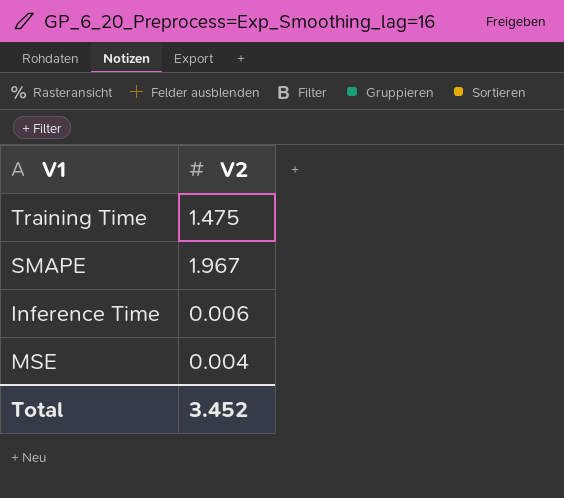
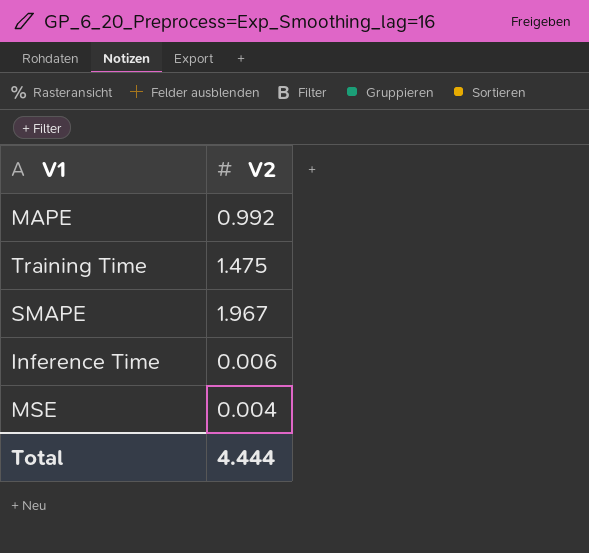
row MAPE: none -> 0.992
Total | V2: 3.452 -> 4.444

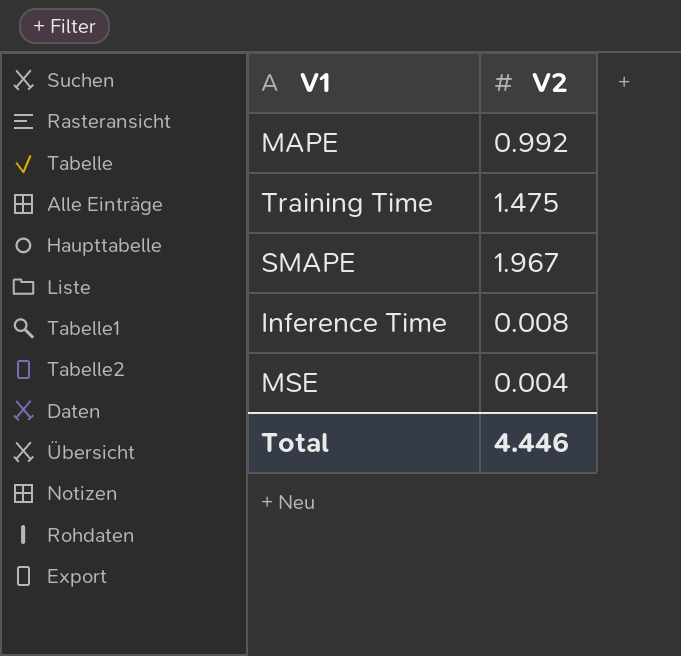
Inference Time | V2: 0.006 -> 0.008
Total | V2: 4.444 -> 4.446

